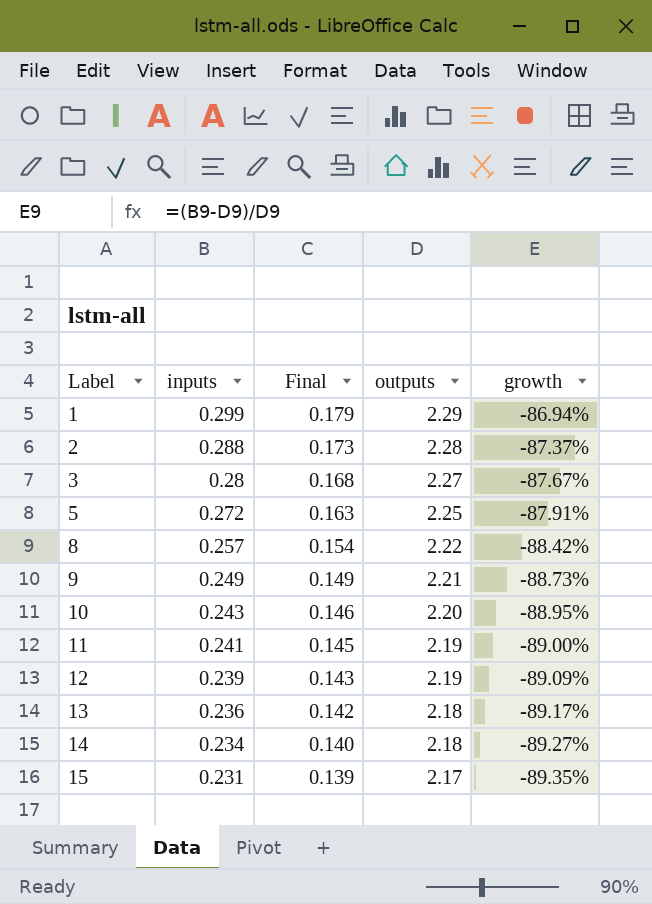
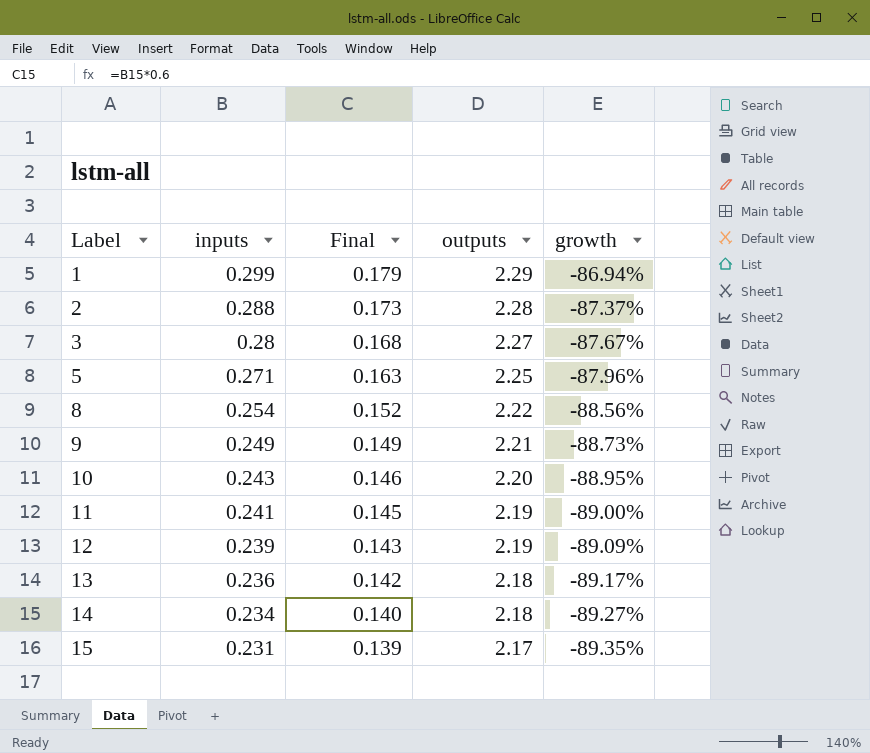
5 | inputs: 0.272 -> 0.271
5 | growth: -87.91% -> -87.96%
8 | inputs: 0.257 -> 0.254
8 | Final: 0.154 -> 0.152
8 | growth: -88.42% -> -88.56%

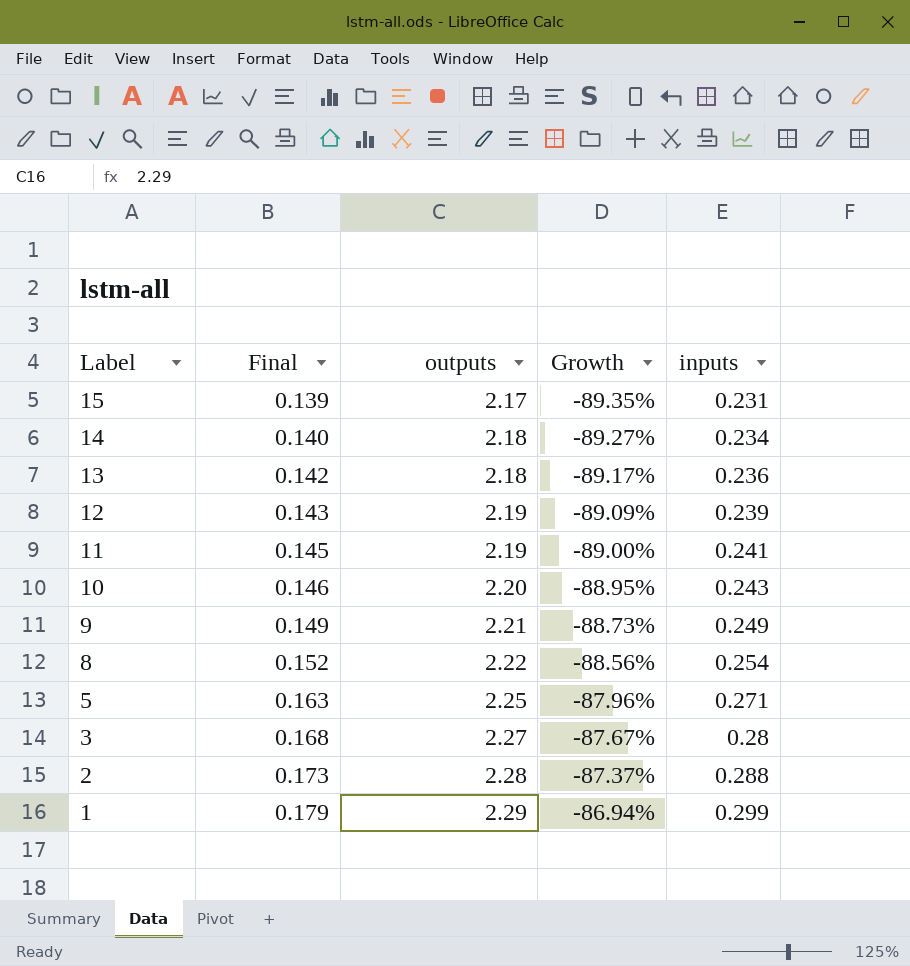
row order: Label ascending -> Label descending
column name: growth -> Growth
column inputs | position: 2 -> 5

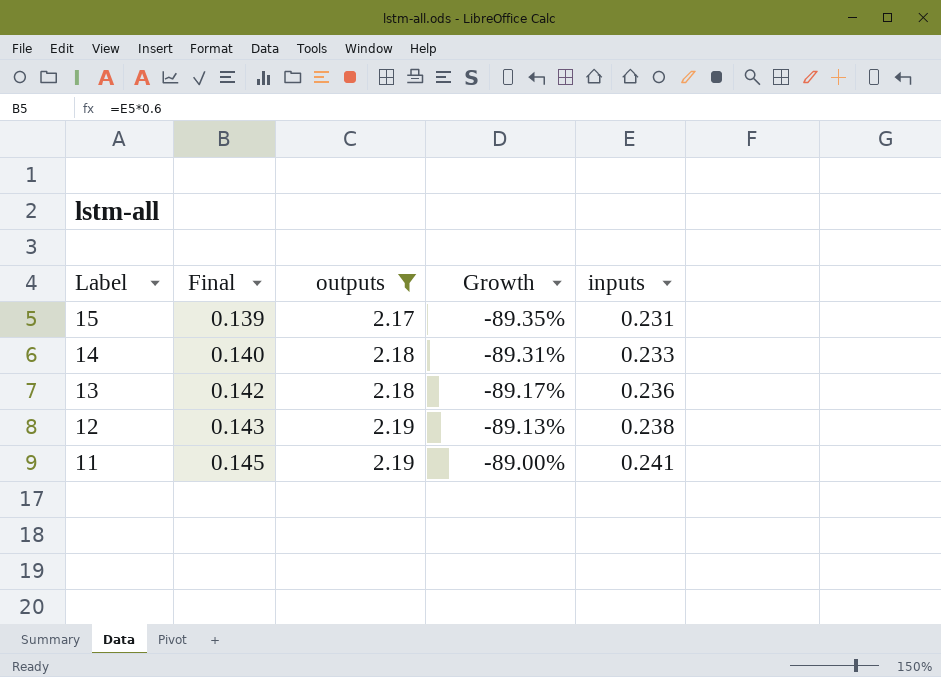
filter: none -> outputs <= 2.19
14 | Growth: -89.27% -> -89.31%
14 | inputs: 0.234 -> 0.233
12 | Growth: -89.09% -> -89.13%
12 | inputs: 0.239 -> 0.238

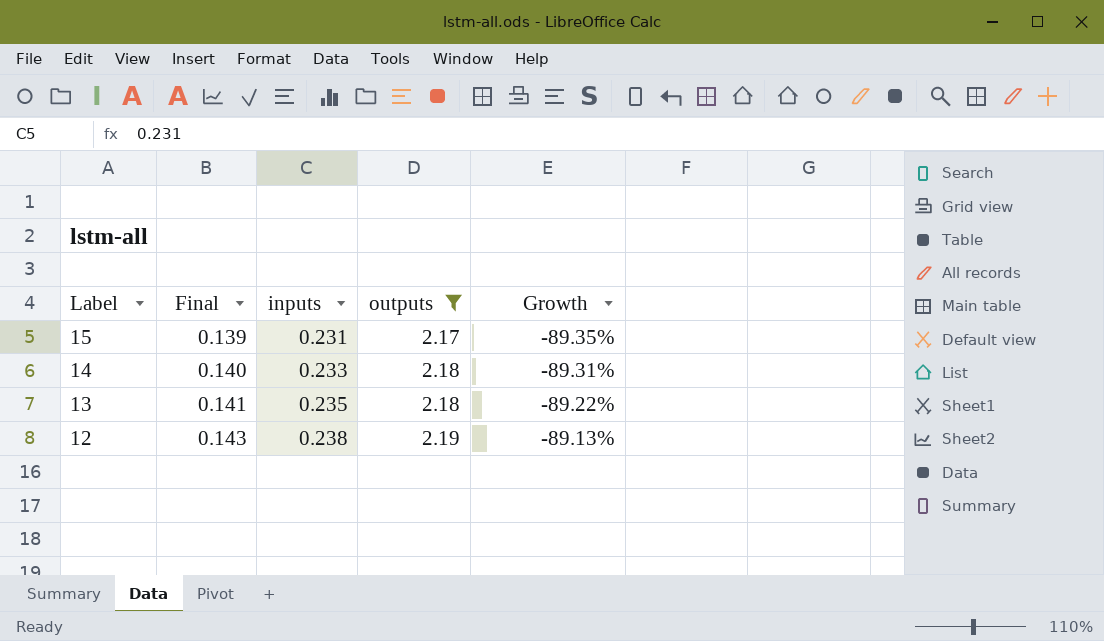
column inputs | position: 5 -> 3
row 11: 0.145 | 2.19 | -89.00% | 0.241 -> none
13 | Final: 0.142 -> 0.141
13 | inputs: 0.236 -> 0.235
13 | Growth: -89.17% -> -89.22%

